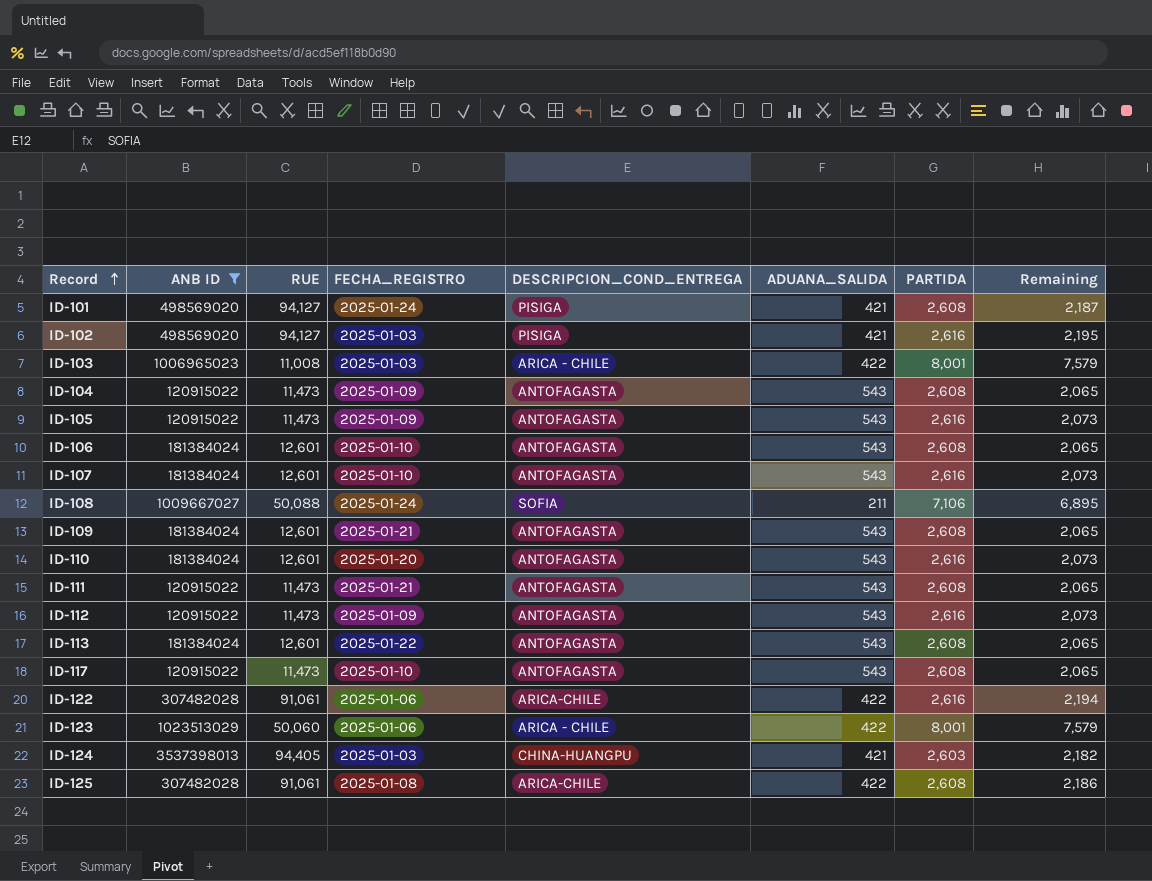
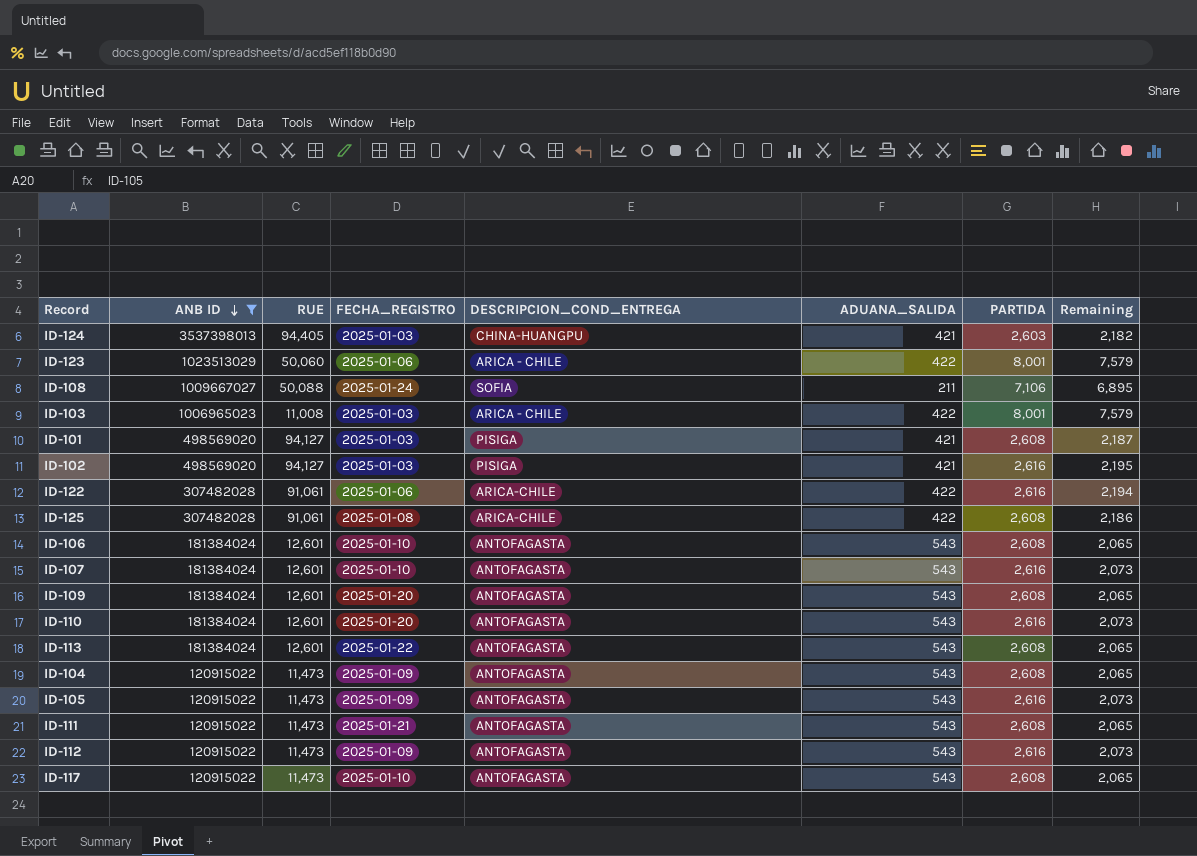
row order: Record ascending -> ANB ID descending
ID-101 | FECHA_REGISTRO: 2025-01-24 -> 2025-01-03
ID-109 | FECHA_REGISTRO: 2025-01-21 -> 2025-01-20

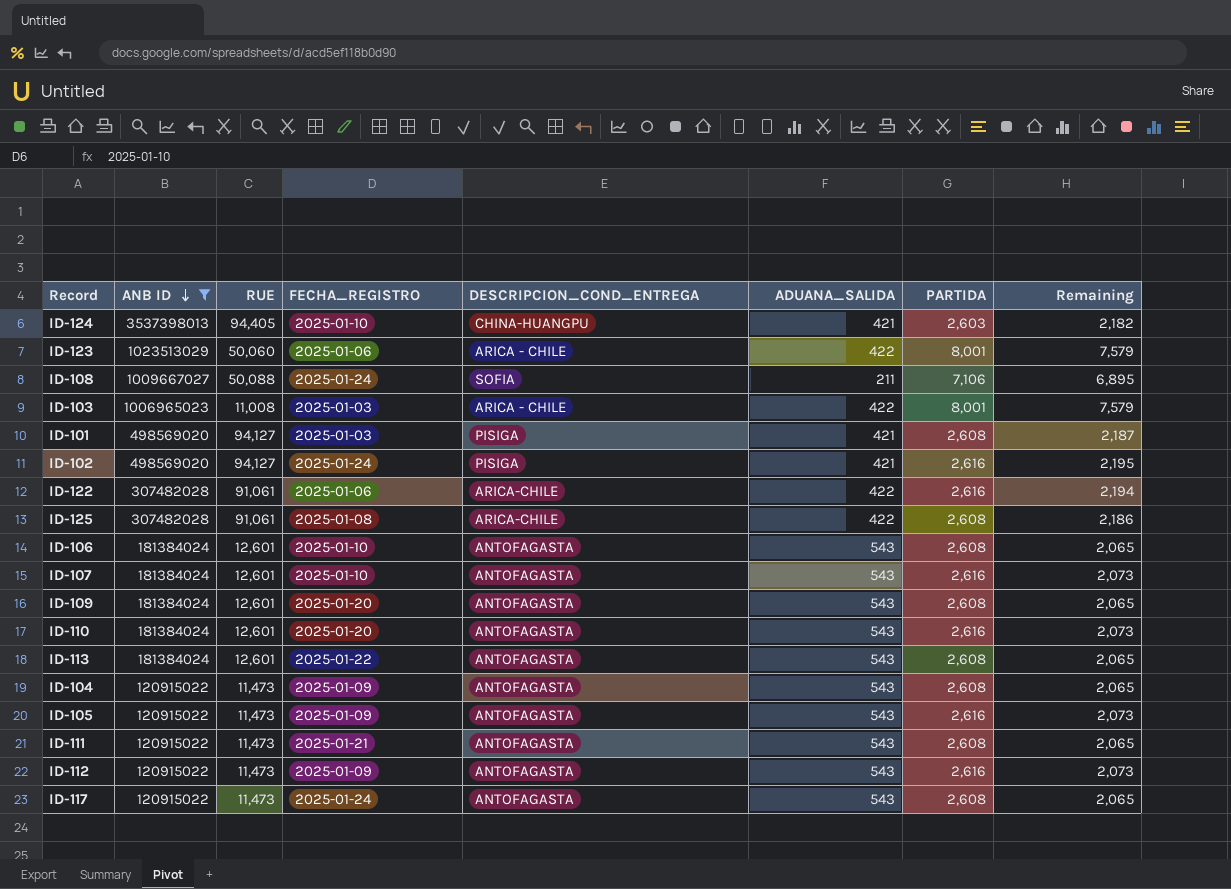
ID-124 | FECHA_REGISTRO: 2025-01-03 -> 2025-01-10
ID-102 | FECHA_REGISTRO: 2025-01-03 -> 2025-01-24
ID-117 | FECHA_REGISTRO: 2025-01-10 -> 2025-01-24

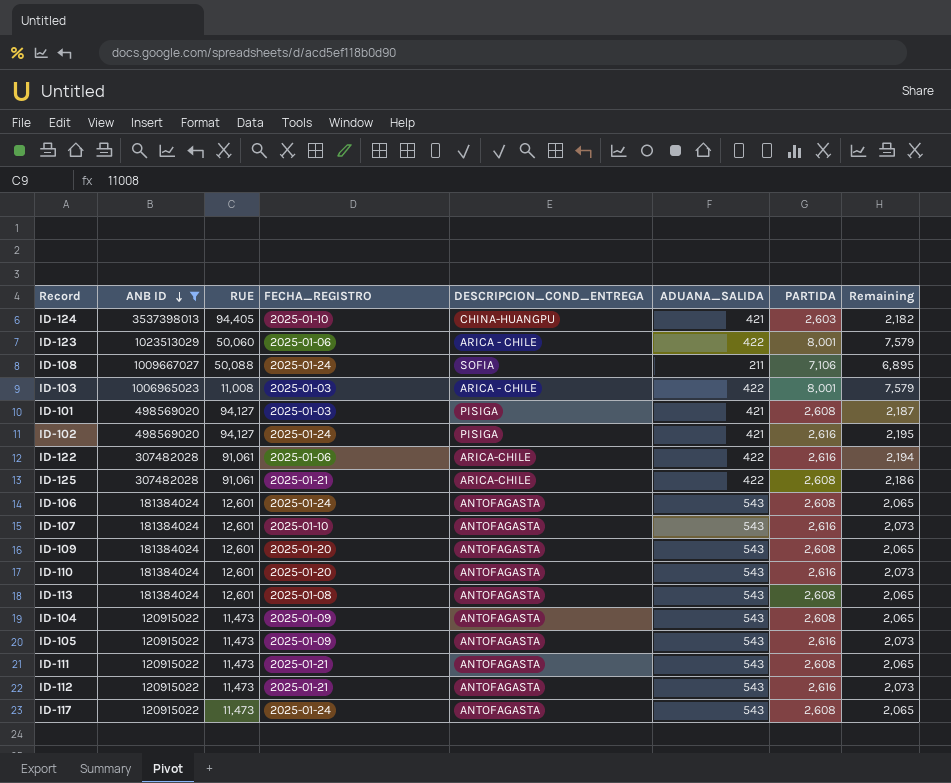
ID-125 | FECHA_REGISTRO: 2025-01-08 -> 2025-01-21
ID-106 | FECHA_REGISTRO: 2025-01-10 -> 2025-01-24
ID-113 | FECHA_REGISTRO: 2025-01-22 -> 2025-01-08
ID-112 | FECHA_REGISTRO: 2025-01-09 -> 2025-01-21

